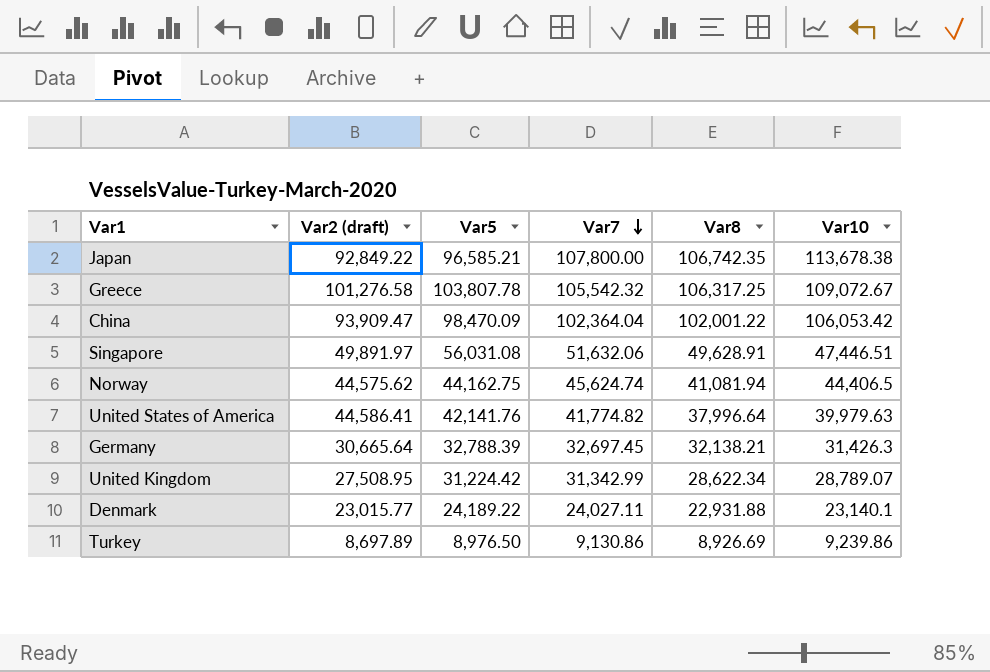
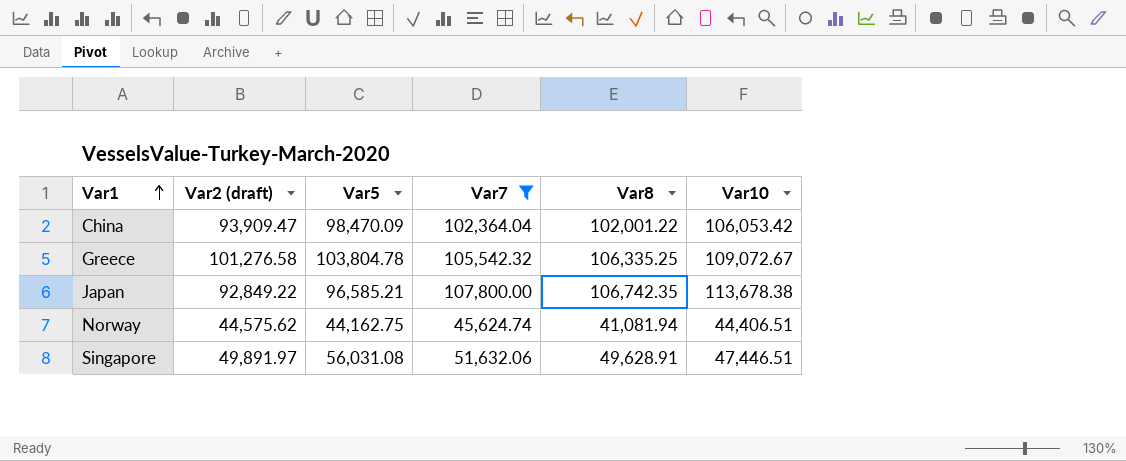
filter: none -> Var7 >= 45,624.74
row order: Var7 descending -> Var1 ascending
Greece | Var5: 103,807.78 -> 103,804.78
Greece | Var8: 106,317.25 -> 106,335.25
Norway | Var10: 44,406.5 -> 44,406.51

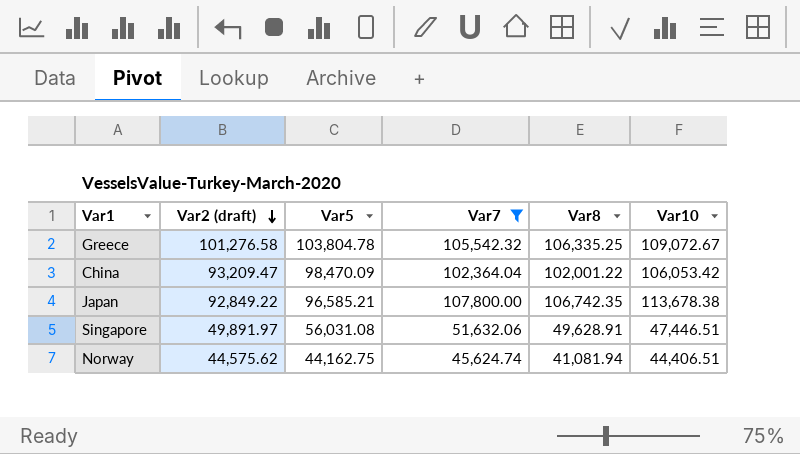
row order: Var1 ascending -> Var2 (draft) descending
China | Var2 (draft): 93,909.47 -> 93,209.47

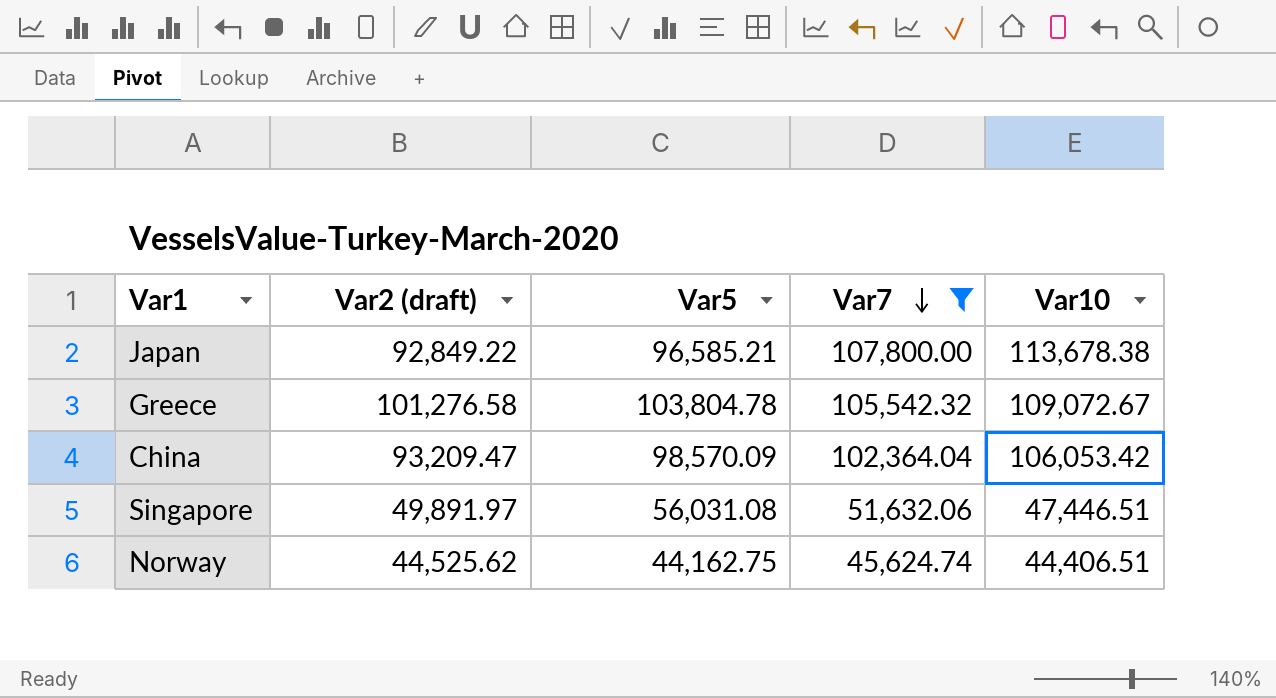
row order: Var2 (draft) descending -> Var7 descending
column Var8 | position: 5 -> none
China | Var5: 98,470.09 -> 98,570.09
Norway | Var2 (draft): 44,575.62 -> 44,525.62

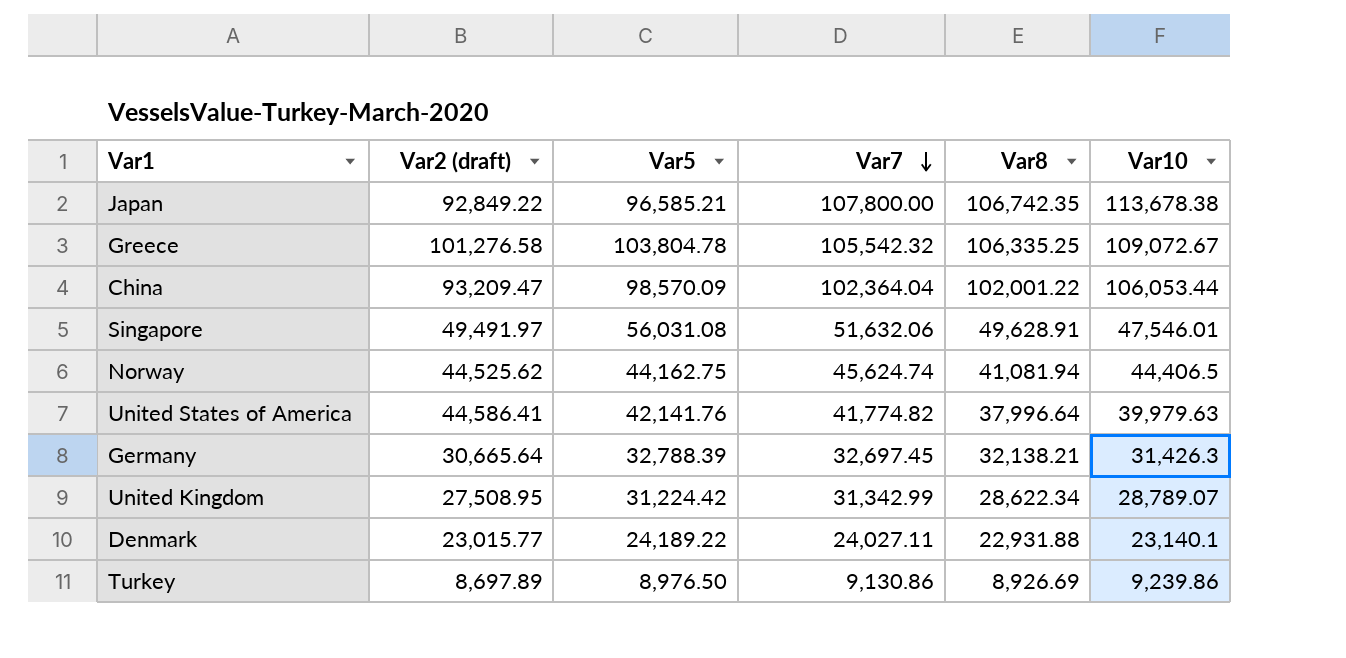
filter: Var7 >= 45,624.74 -> none
column Var8 | position: none -> 5
China | Var10: 106,053.42 -> 106,053.44
Singapore | Var2 (draft): 49,891.97 -> 49,491.97
Singapore | Var10: 47,446.51 -> 47,546.01
Norway | Var10: 44,406.51 -> 44,406.5

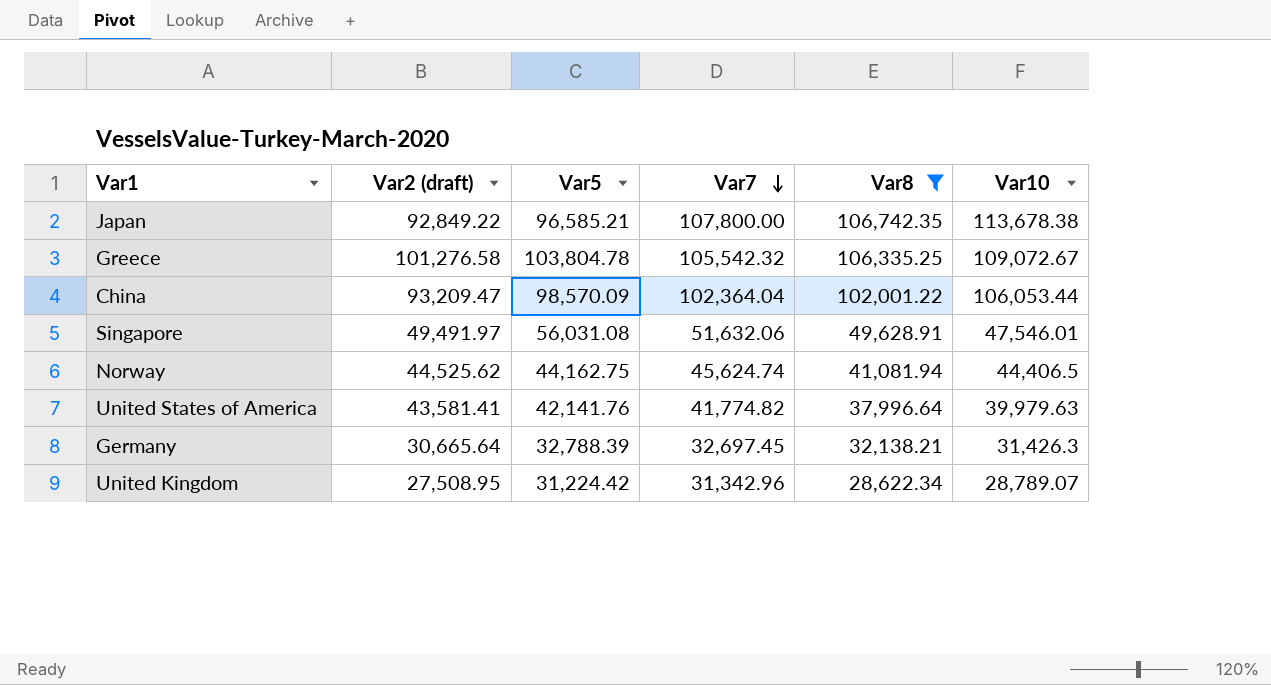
filter: none -> Var8 >= 28,622.34
United States of America | Var2 (draft): 44,586.41 -> 43,581.41
United Kingdom | Var7: 31,342.99 -> 31,342.96

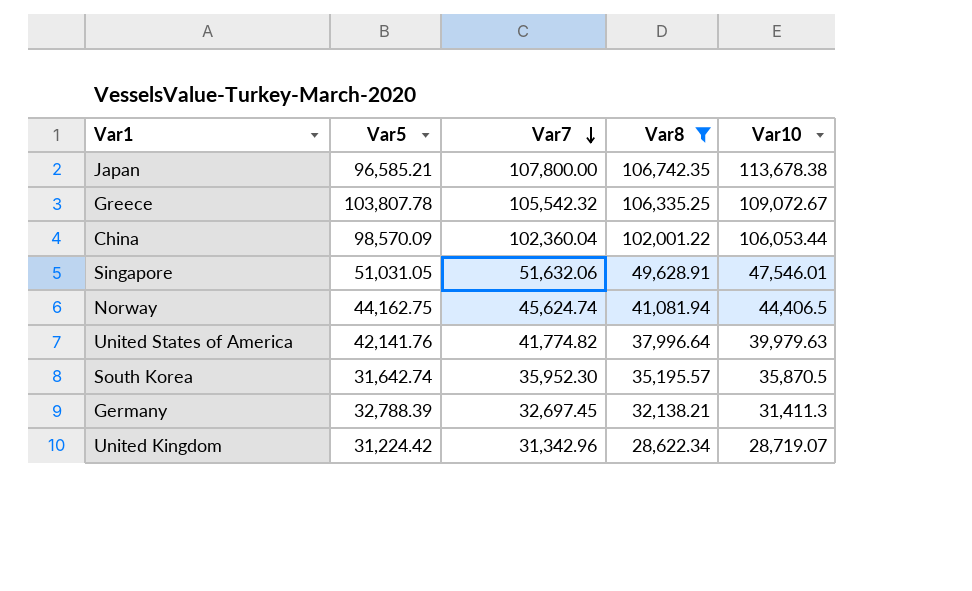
column Var2 (draft) | position: 2 -> none
Greece | Var5: 103,804.78 -> 103,807.78
China | Var7: 102,364.04 -> 102,360.04
Singapore | Var5: 56,031.08 -> 51,031.05
row South Korea: none -> 31,642.74 | 35,952.30 | 35,195.57 | 35,870.5
Germany | Var10: 31,426.3 -> 31,411.3
United Kingdom | Var10: 28,789.07 -> 28,719.07

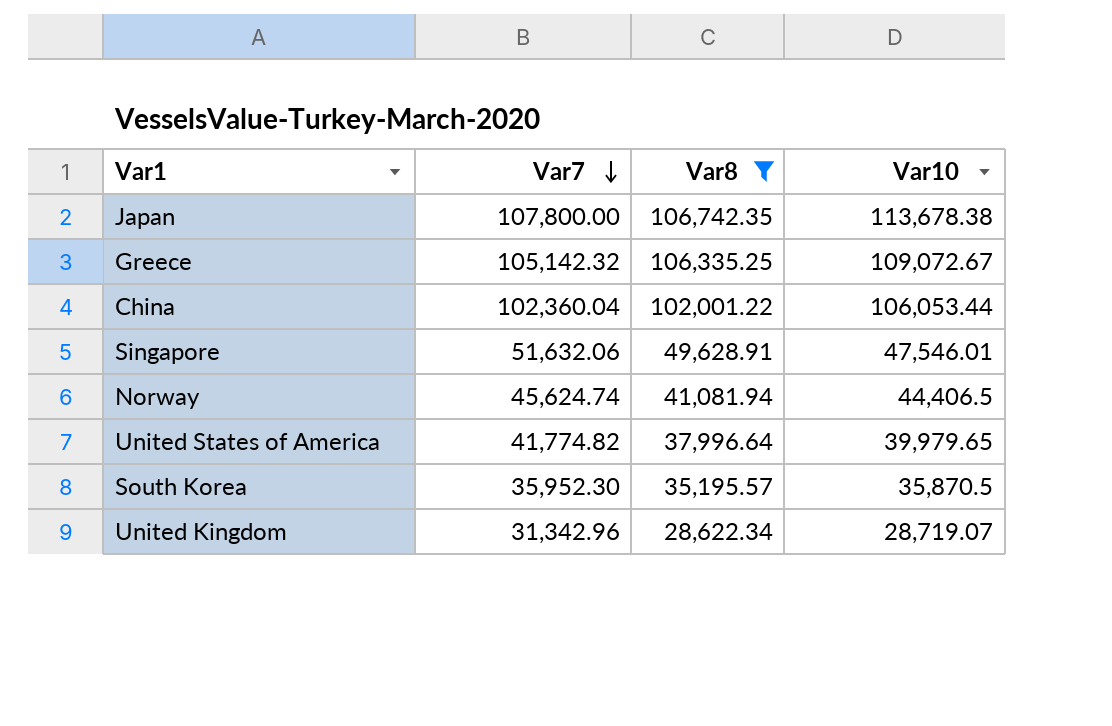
column Var5 | position: 2 -> none
row Germany: 32,788.39 | 32,697.45 | 32,138.21 | 31,411.3 -> none
Greece | Var7: 105,542.32 -> 105,142.32
United States of America | Var10: 39,979.63 -> 39,979.65

